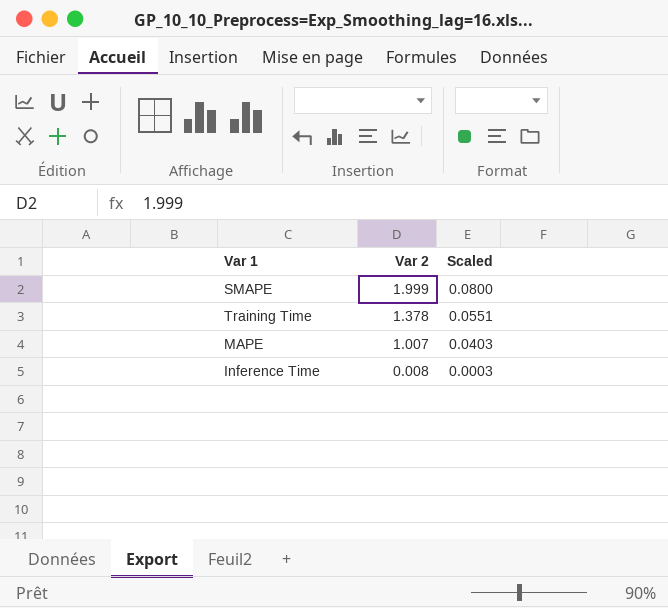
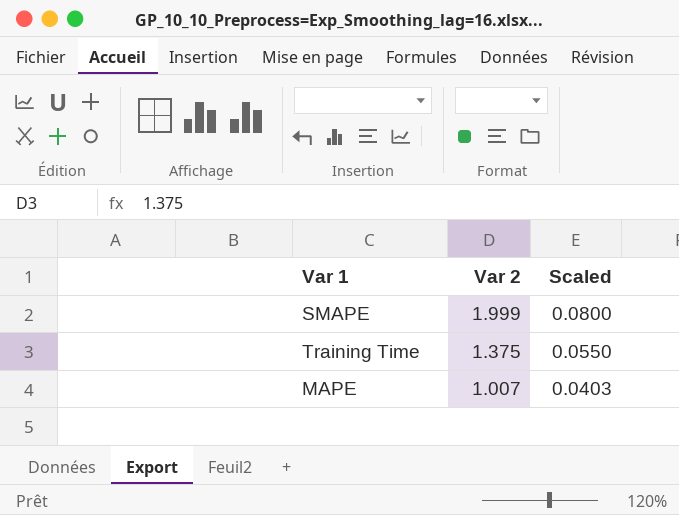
row Inference Time: 0.008 | 0.0003 -> none
Training Time | Var 2: 1.378 -> 1.375
Training Time | Scaled: 0.0551 -> 0.0550

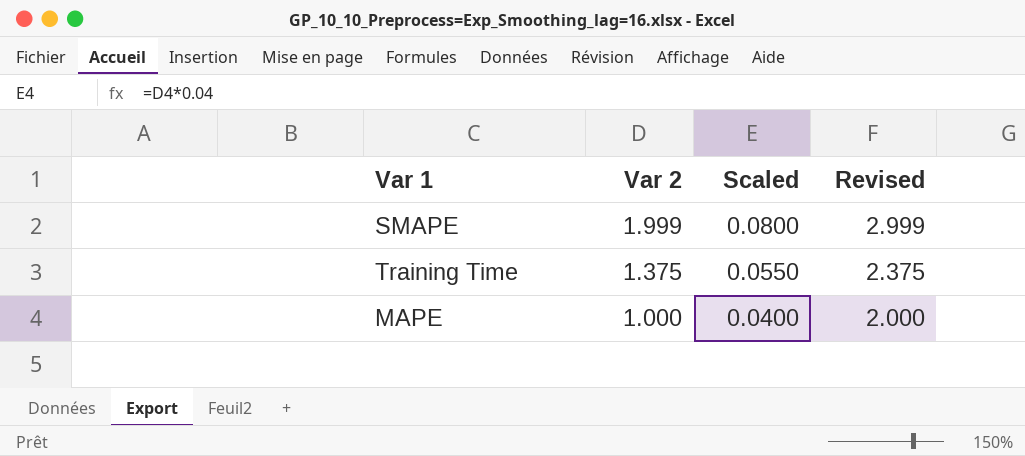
column Revised | formula: none -> [Var 2] + 1
MAPE | Var 2: 1.007 -> 1.000
MAPE | Scaled: 0.0403 -> 0.0400

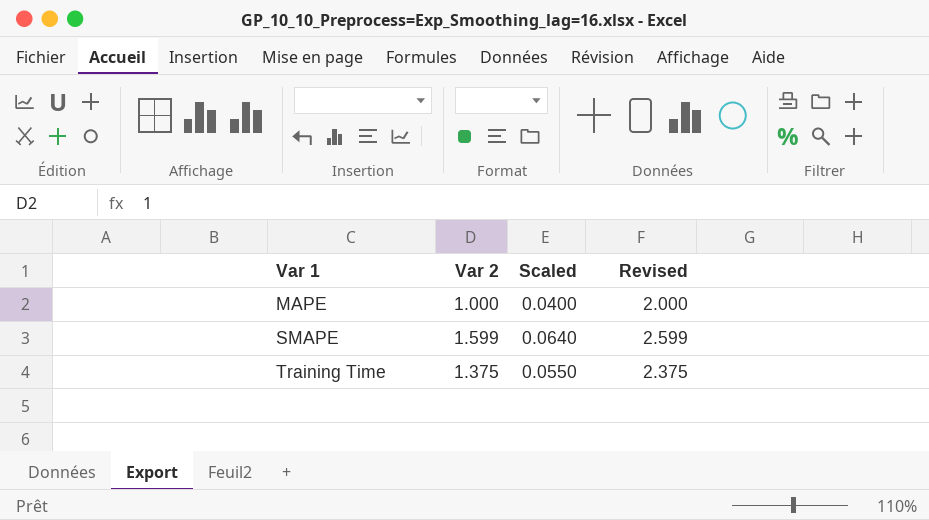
row order: Var 2 descending -> Var 1 ascending
SMAPE | Var 2: 1.999 -> 1.599
SMAPE | Scaled: 0.0800 -> 0.0640
SMAPE | Revised: 2.999 -> 2.599

